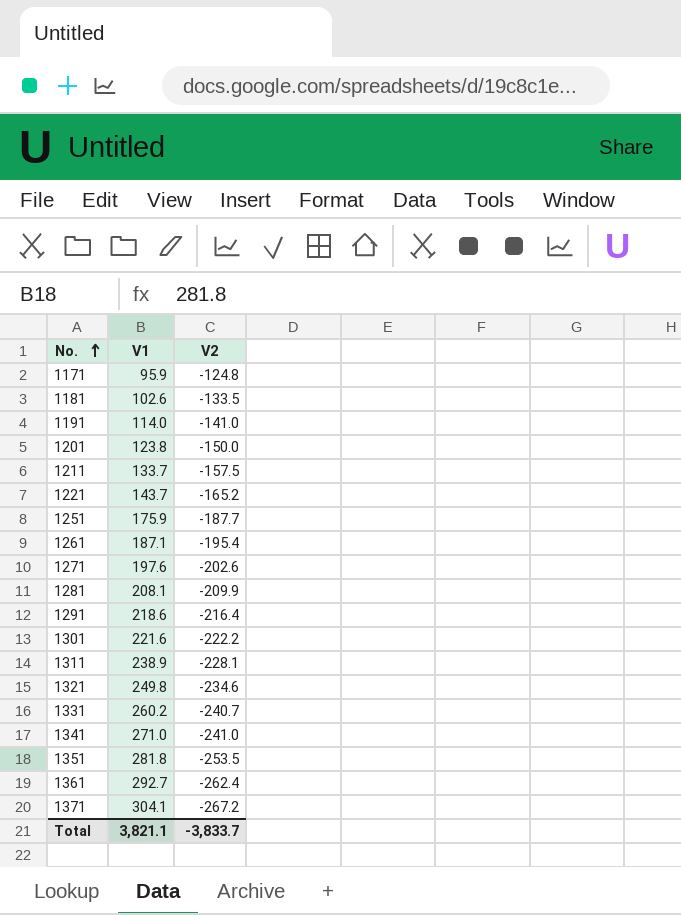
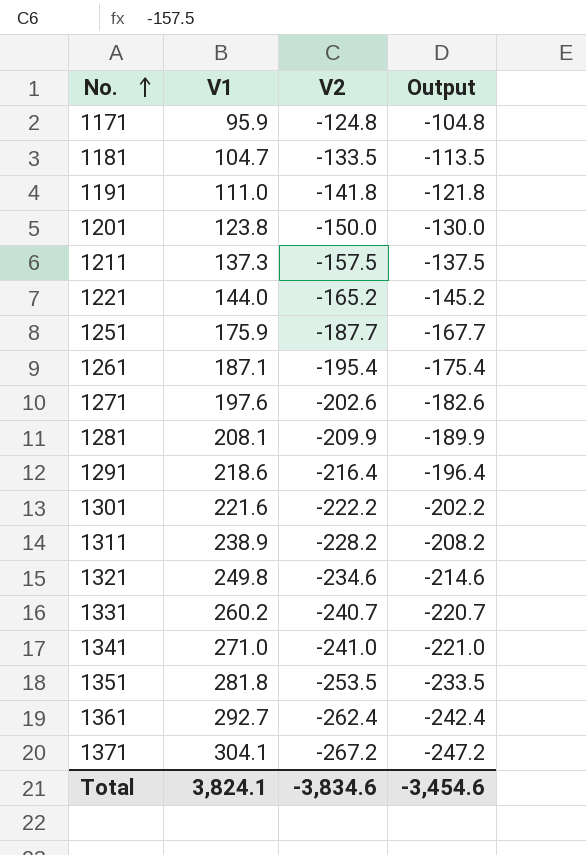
column Output | formula: none -> [V2] + 20
1181 | V1: 102.6 -> 104.7
1191 | V1: 114.0 -> 111.0
1191 | V2: -141.0 -> -141.8
1211 | V1: 133.7 -> 137.3
1221 | V1: 143.7 -> 144.0
1311 | V2: -228.1 -> -228.2
Total | V1: 3,821.1 -> 3,824.1
Total | V2: -3,833.7 -> -3,834.6

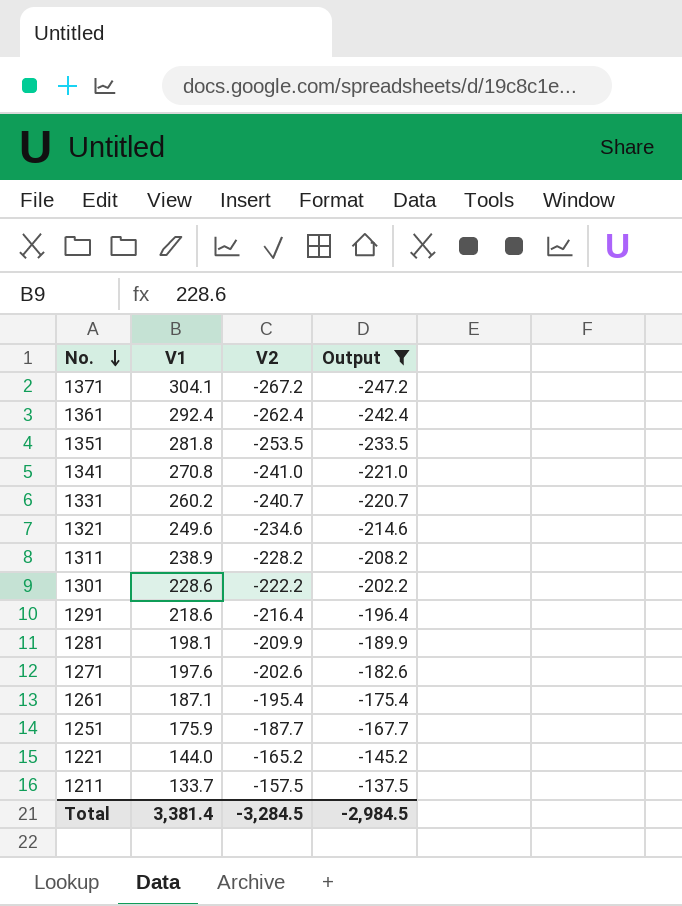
filter: none -> Output <= -137.5
row order: No. ascending -> No. descending
1361 | V1: 292.7 -> 292.4
1341 | V1: 271.0 -> 270.8
1321 | V1: 249.8 -> 249.6
1301 | V1: 221.6 -> 228.6
1281 | V1: 208.1 -> 198.1
1211 | V1: 137.3 -> 133.7
Total | V1: 3,824.1 -> 3,381.4
Total | V2: -3,834.6 -> -3,284.5
Total | Output: -3,454.6 -> -2,984.5

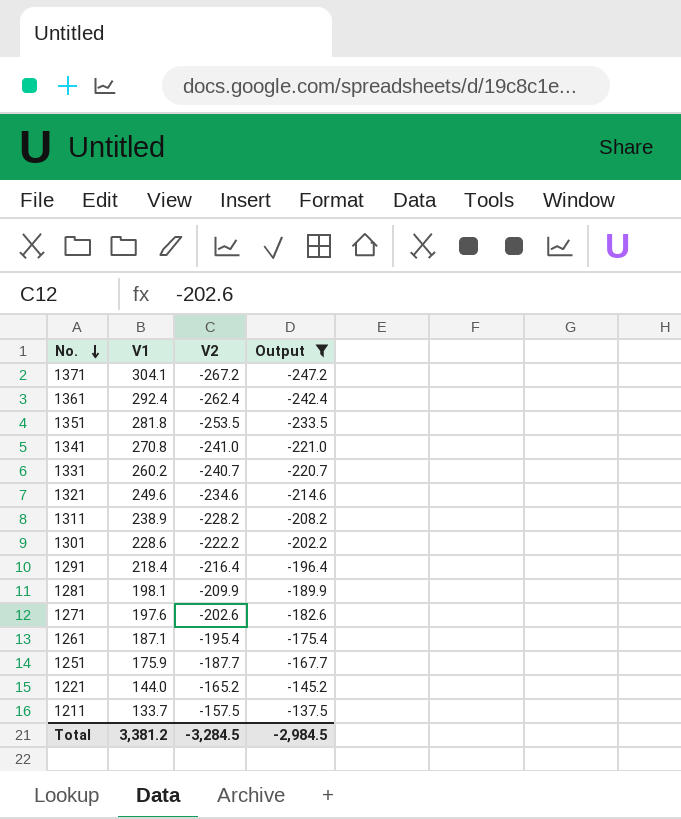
1291 | V1: 218.6 -> 218.4
Total | V1: 3,381.4 -> 3,381.2

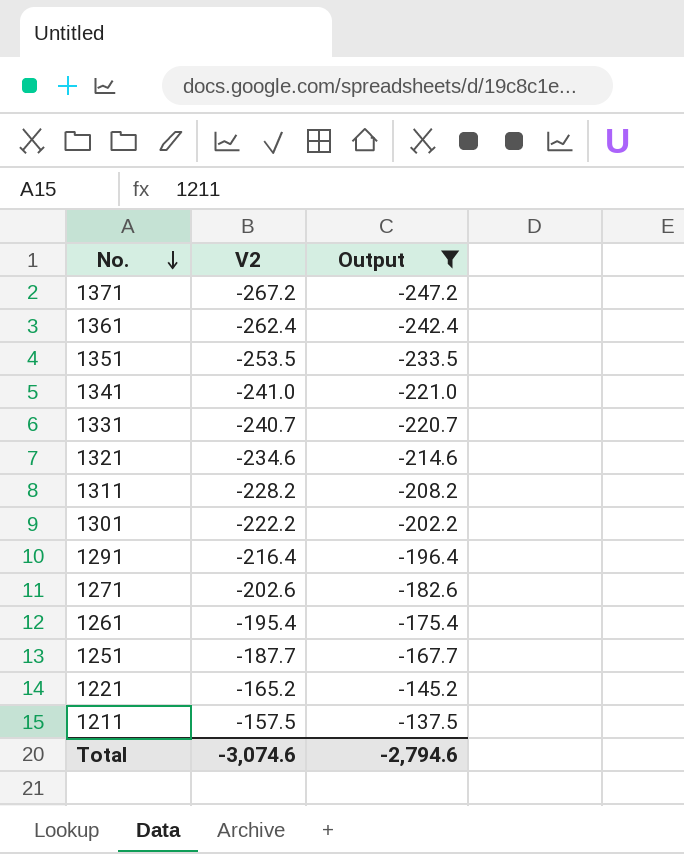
column V1 | position: 2 -> none
row 1281: 198.1 | -209.9 | -189.9 -> none
Total | V2: -3,284.5 -> -3,074.6
Total | Output: -2,984.5 -> -2,794.6

